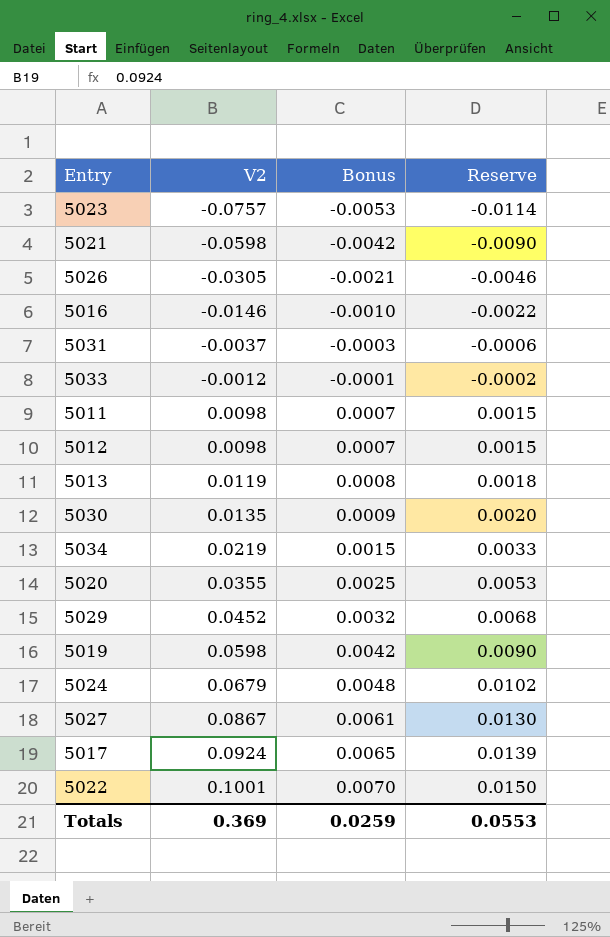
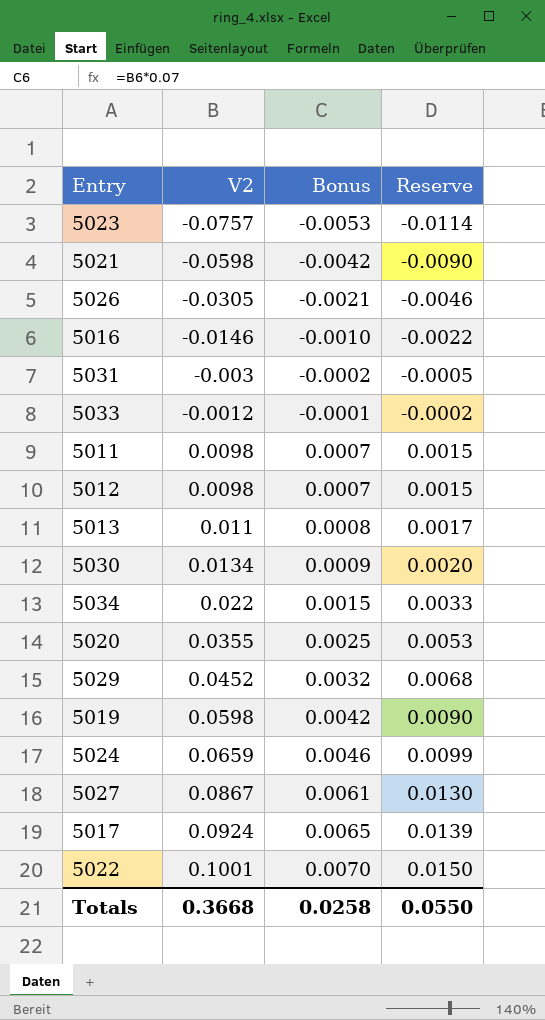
5031 | V2: -0.0037 -> -0.003
5031 | Bonus: -0.0003 -> -0.0002
5031 | Reserve: -0.0006 -> -0.0005
5013 | V2: 0.0119 -> 0.011
5013 | Reserve: 0.0018 -> 0.0017
5030 | V2: 0.0135 -> 0.0134
5034 | V2: 0.0219 -> 0.022
5024 | V2: 0.0679 -> 0.0659
5024 | Bonus: 0.0048 -> 0.0046
5024 | Reserve: 0.0102 -> 0.0099
Totals | V2: 0.369 -> 0.3668
Totals | Bonus: 0.0259 -> 0.0258
Totals | Reserve: 0.0553 -> 0.0550

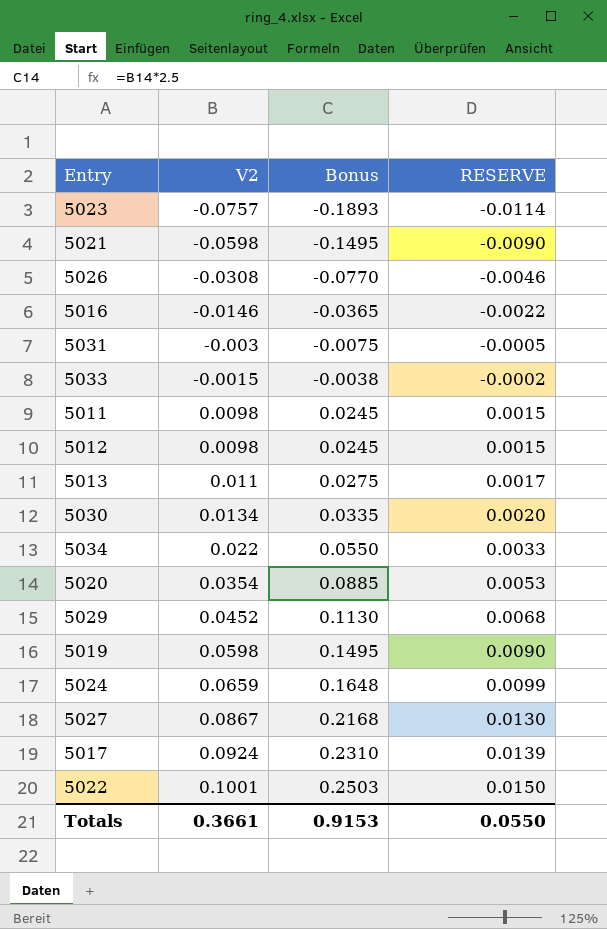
column Bonus | formula: [V2] * 0.07 -> [V2] * 2.5
column name: Reserve -> RESERVE
5026 | V2: -0.0305 -> -0.0308
5033 | V2: -0.0012 -> -0.0015
5020 | V2: 0.0355 -> 0.0354
Totals | V2: 0.3668 -> 0.3661
Totals | Bonus: 0.0258 -> 0.9153

